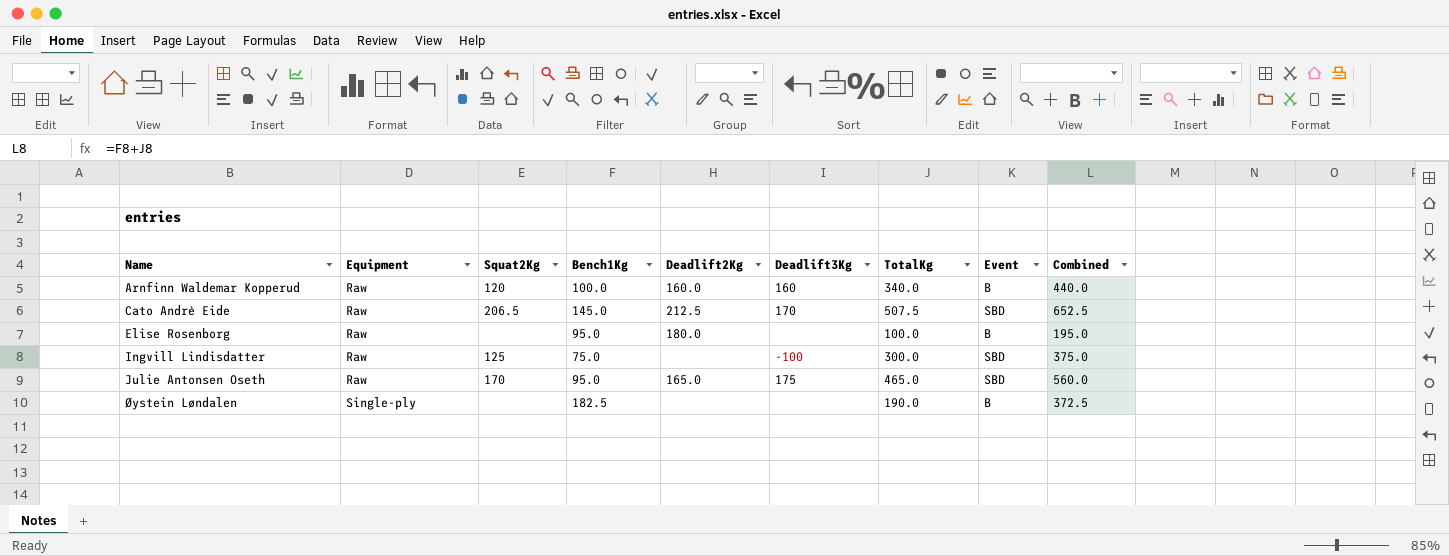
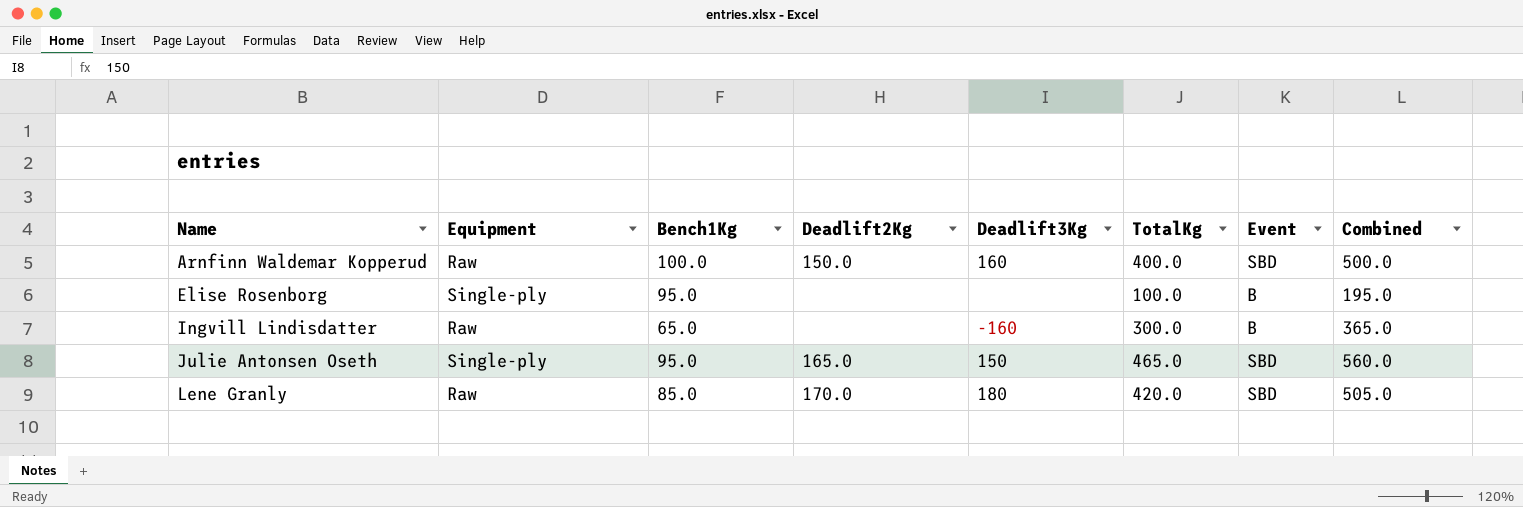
column Squat2Kg | position: 3 -> none
row Cato Andrè Eide: Raw | 206.5 | 145.0 | 212.5 | 170 | 507.5 | SBD | 652.5 -> none
row Øystein Løndalen: Single-ply | none | 182.5 | none | none | 190.0 | B | 372.5 -> none
Arnfinn Waldemar Kopperud | Deadlift2Kg: 160.0 -> 150.0
Arnfinn Waldemar Kopperud | TotalKg: 340.0 -> 400.0
Arnfinn Waldemar Kopperud | Event: B -> SBD
Arnfinn Waldemar Kopperud | Combined: 440.0 -> 500.0
Elise Rosenborg | Equipment: Raw -> Single-ply
Elise Rosenborg | Deadlift2Kg: 180.0 -> none
Ingvill Lindisdatter | Bench1Kg: 75.0 -> 65.0
Ingvill Lindisdatter | Deadlift3Kg: -100 -> -160
Ingvill Lindisdatter | Event: SBD -> B
Ingvill Lindisdatter | Combined: 375.0 -> 365.0
Julie Antonsen Oseth | Equipment: Raw -> Single-ply
Julie Antonsen Oseth | Deadlift3Kg: 175 -> 150
row Lene Granly: none -> Raw | 85.0 | 170.0 | 180 | 420.0 | SBD | 505.0

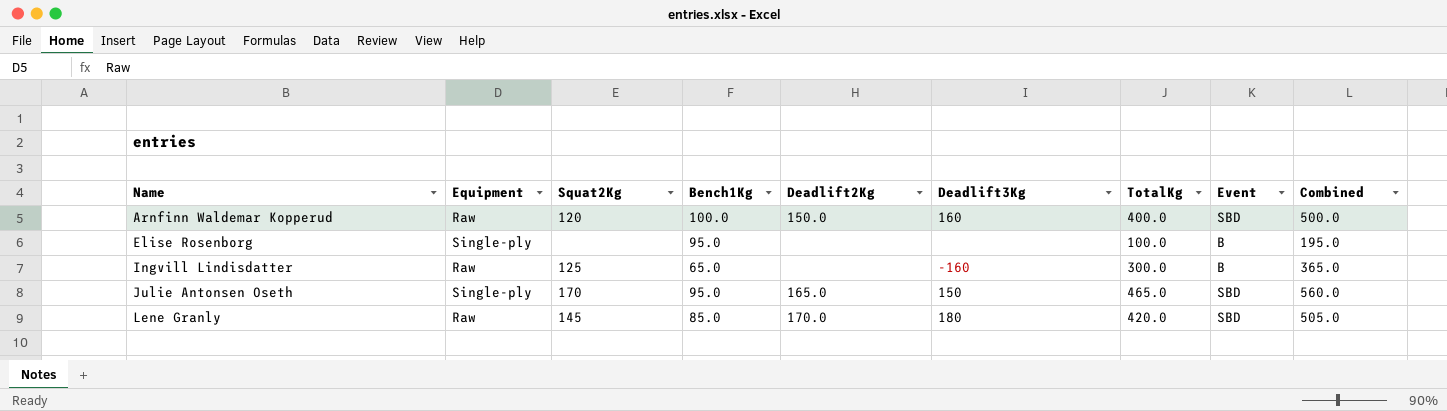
column Squat2Kg | position: none -> 3

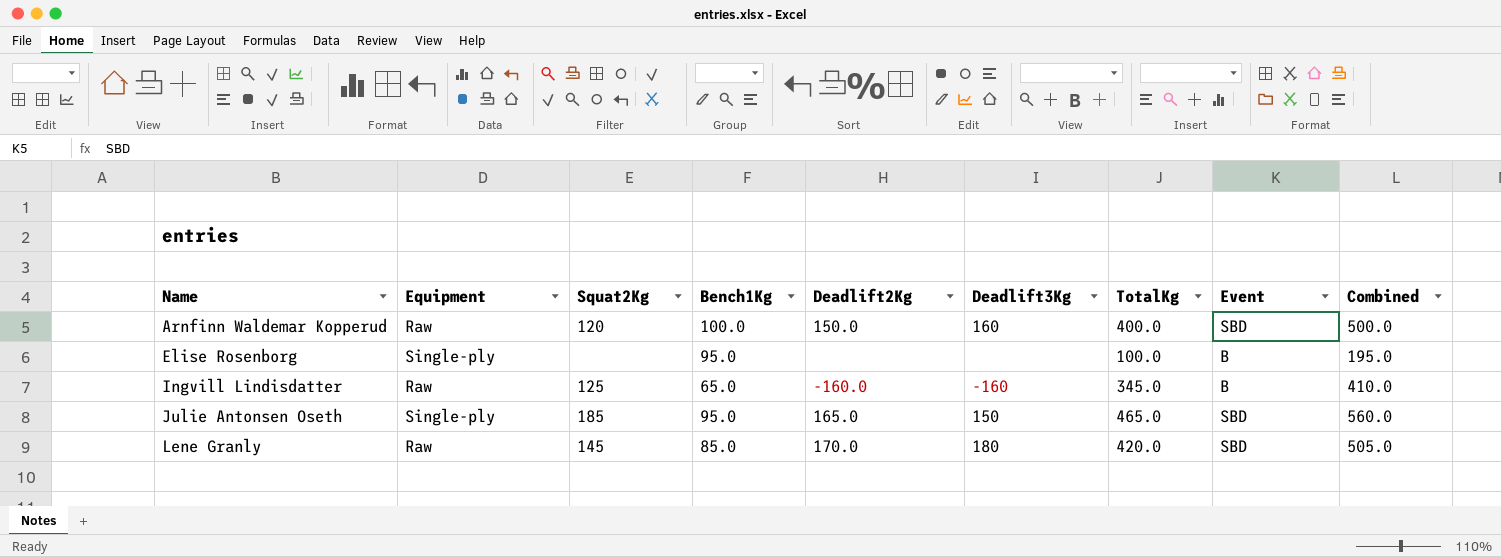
Ingvill Lindisdatter | Deadlift2Kg: none -> -160.0
Ingvill Lindisdatter | TotalKg: 300.0 -> 345.0
Ingvill Lindisdatter | Combined: 365.0 -> 410.0
Julie Antonsen Oseth | Squat2Kg: 170 -> 185

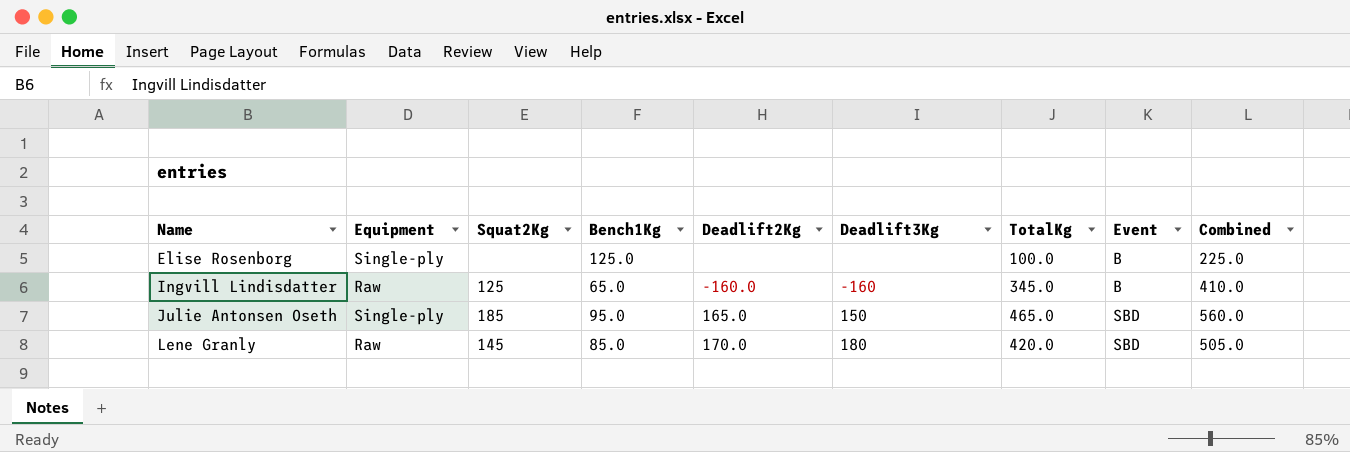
row Arnfinn Waldemar Kopperud: Raw | 120 | 100.0 | 150.0 | 160 | 400.0 | SBD | 500.0 -> none
Elise Rosenborg | Bench1Kg: 95.0 -> 125.0
Elise Rosenborg | Combined: 195.0 -> 225.0

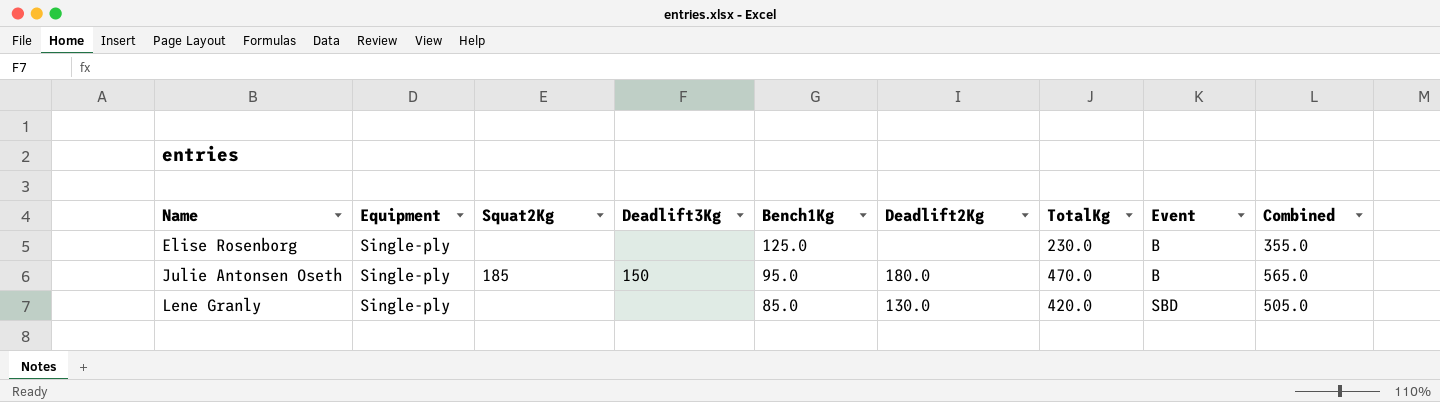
column Deadlift3Kg | position: 6 -> 4
row Ingvill Lindisdatter: Raw | 125 | 65.0 | -160.0 | -160 | 345.0 | B | 410.0 -> none
Elise Rosenborg | TotalKg: 100.0 -> 230.0
Elise Rosenborg | Combined: 225.0 -> 355.0
Julie Antonsen Oseth | Deadlift2Kg: 165.0 -> 180.0
Julie Antonsen Oseth | TotalKg: 465.0 -> 470.0
Julie Antonsen Oseth | Event: SBD -> B
Julie Antonsen Oseth | Combined: 560.0 -> 565.0
Lene Granly | Equipment: Raw -> Single-ply
Lene Granly | Squat2Kg: 145 -> none
Lene Granly | Deadlift3Kg: 180 -> none
Lene Granly | Deadlift2Kg: 170.0 -> 130.0

